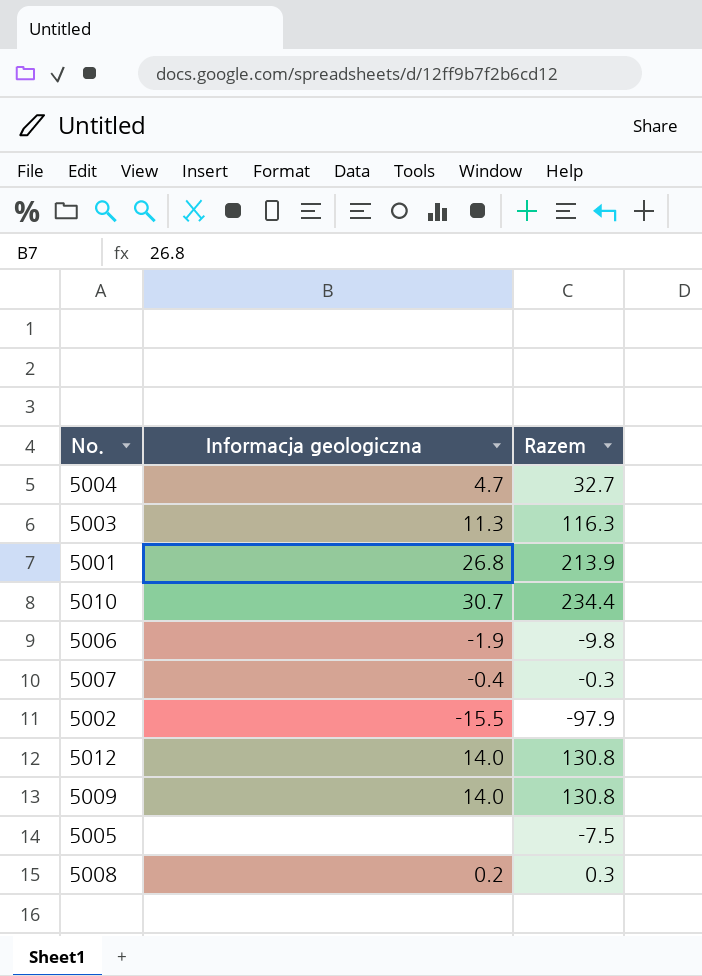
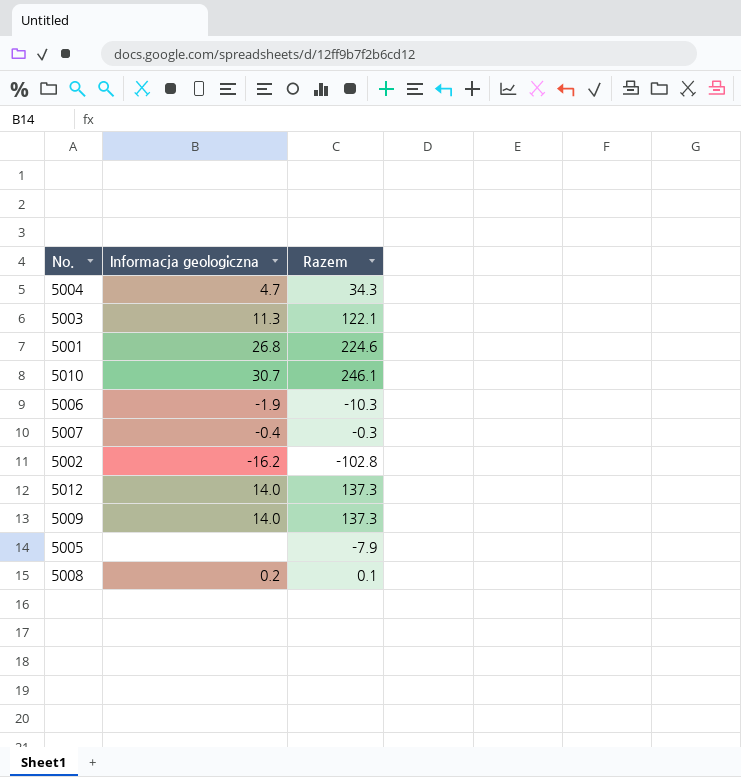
5004 | Razem: 32.7 -> 34.3
5003 | Razem: 116.3 -> 122.1
5001 | Razem: 213.9 -> 224.6
5010 | Razem: 234.4 -> 246.1
5006 | Razem: -9.8 -> -10.3
5002 | Informacja geologiczna: -15.5 -> -16.2
5002 | Razem: -97.9 -> -102.8
5012 | Razem: 130.8 -> 137.3
5009 | Razem: 130.8 -> 137.3
5005 | Razem: -7.5 -> -7.9
5008 | Razem: 0.3 -> 0.1

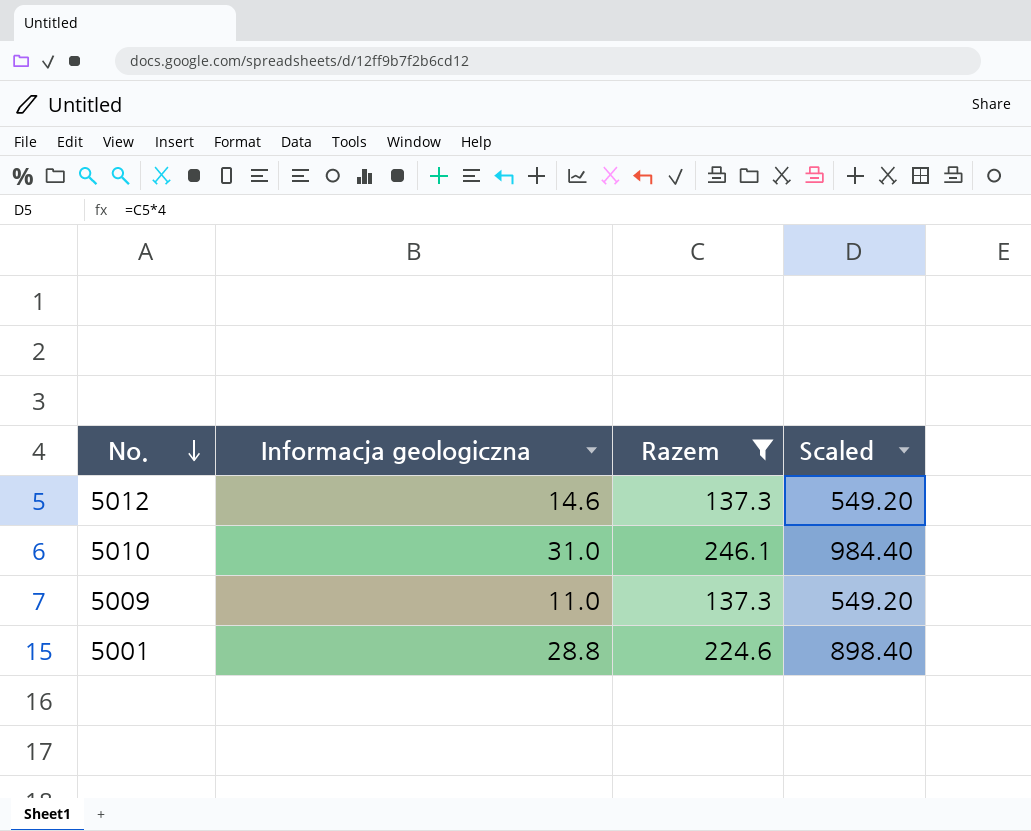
filter: none -> Razem >= 137.3
row order: none -> No. descending
column Scaled | formula: none -> [Razem] * 4
5012 | Informacja geologiczna: 14.0 -> 14.6
5010 | Informacja geologiczna: 30.7 -> 31.0
5009 | Informacja geologiczna: 14.0 -> 11.0
5001 | Informacja geologiczna: 26.8 -> 28.8

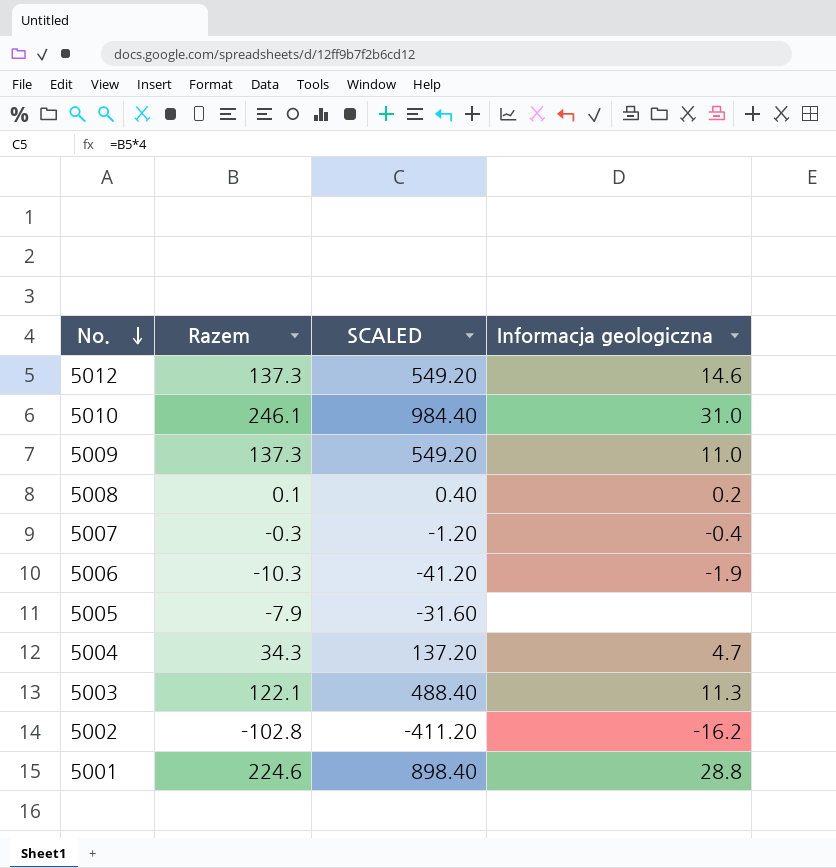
filter: Razem >= 137.3 -> none
column name: Scaled -> SCALED
column Informacja geologiczna | position: 2 -> 4

